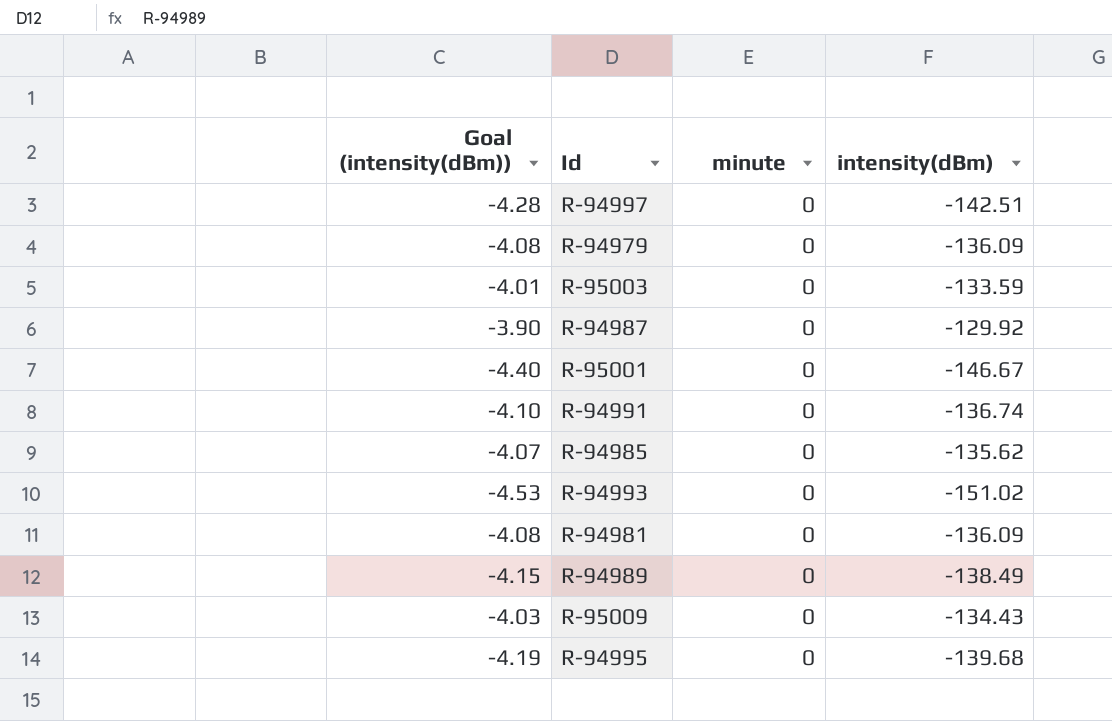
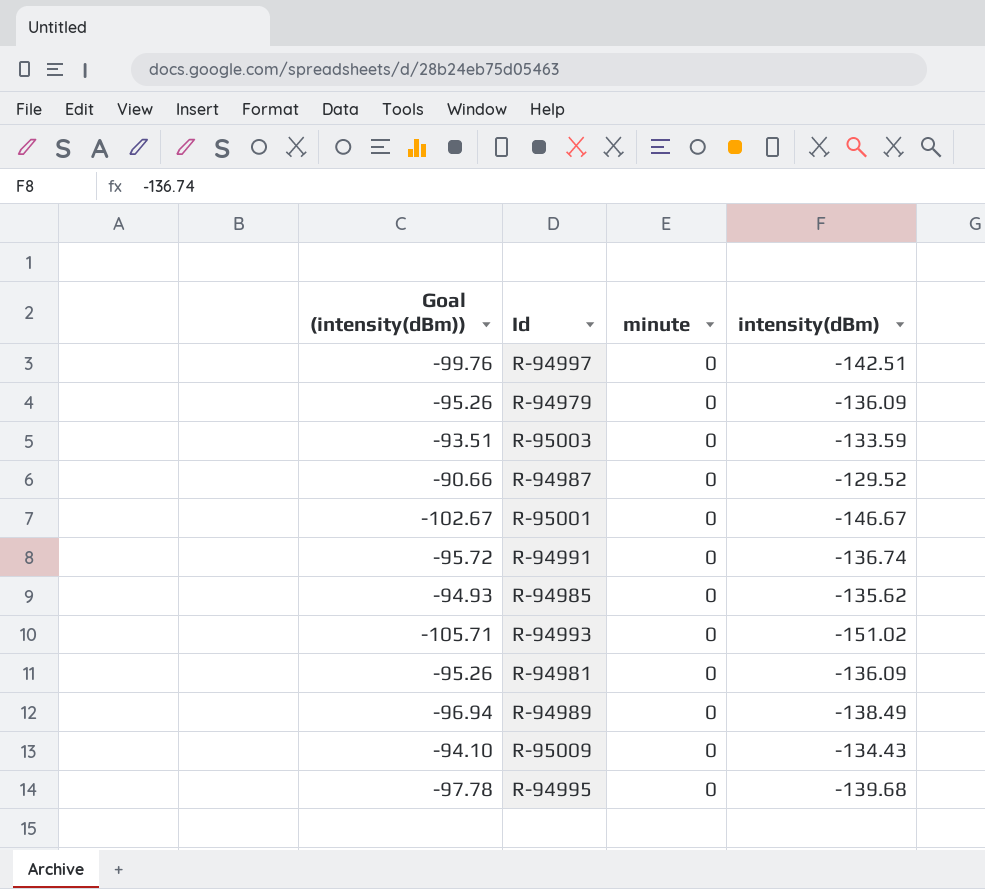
column Goal (intensity(dBm)) | formula: [intensity(dBm)] * 0.03 -> [intensity(dBm)] * 0.7
R-94987 | intensity(dBm): -129.92 -> -129.52

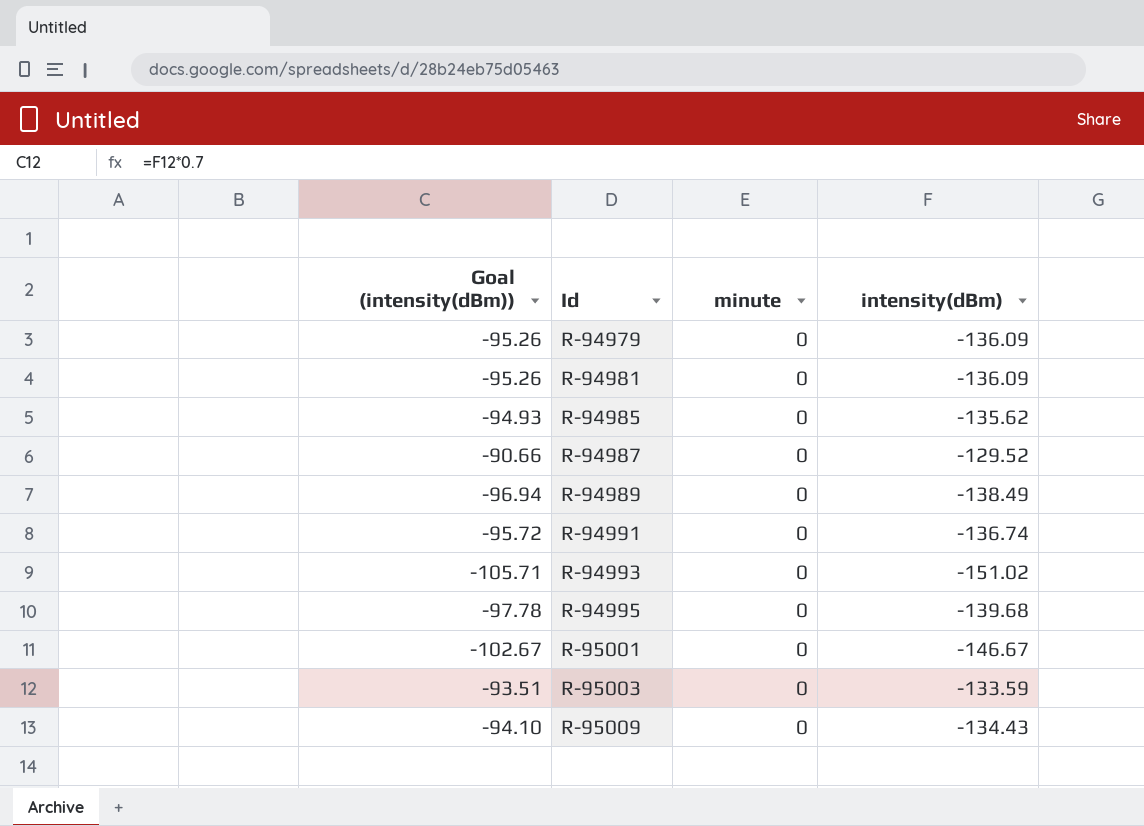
row order: none -> Id ascending
row R-94997: -99.76 | 0 | -142.51 -> none

